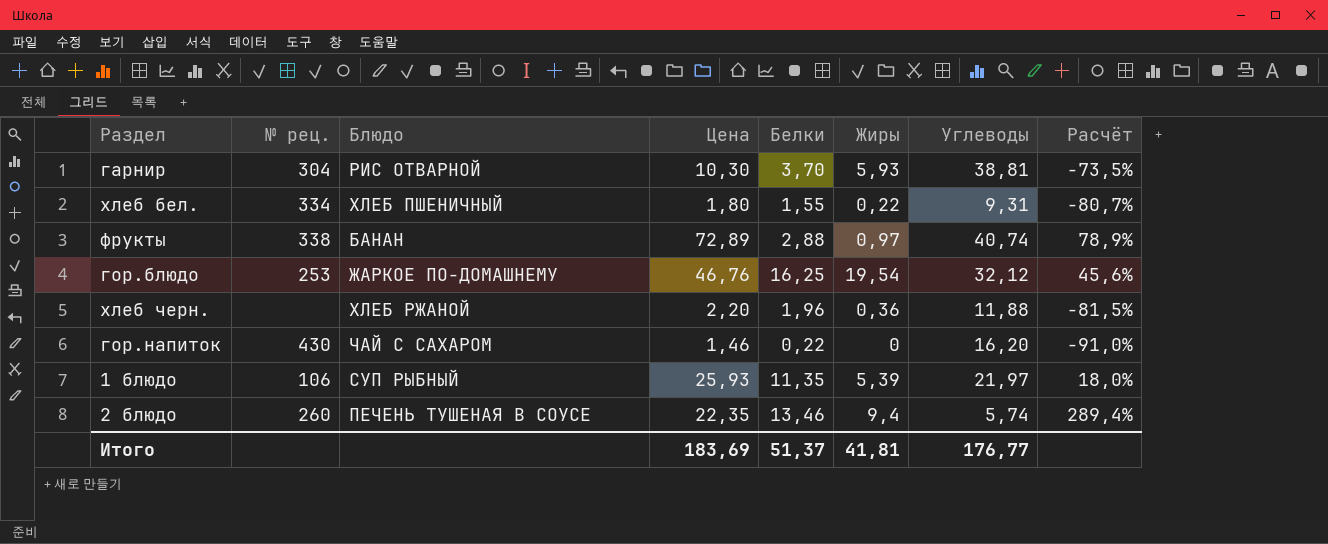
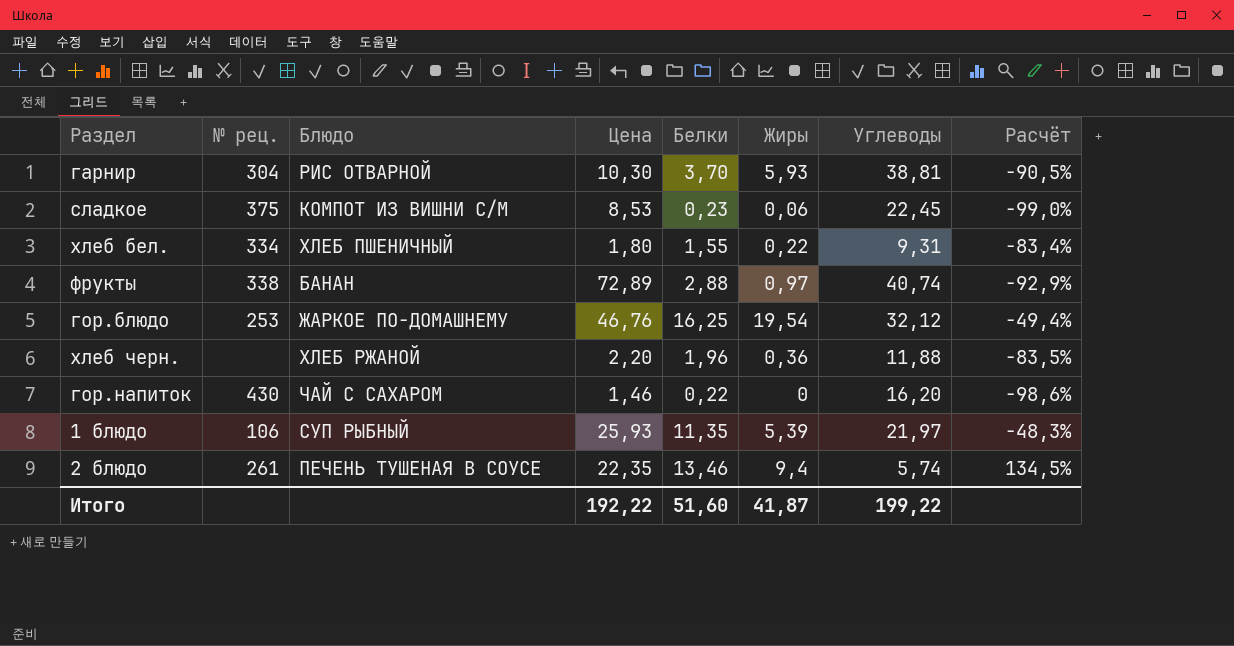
column Расчёт | formula: ([Цена] - [Углеводы]) / [Углеводы] -> ([Белки] - [Углеводы]) / [Углеводы]
row сладкое: none -> 375 | КОМПОТ ИЗ ВИШНИ С/М | 8,53 | 0,23 | 0,06 | 22,45 | -99,0%
2 блюдо | № рец.: 260 -> 261
Итого | Цена: 183,69 -> 192,22
Итого | Белки: 51,37 -> 51,60
Итого | Жиры: 41,81 -> 41,87
Итого | Углеводы: 176,77 -> 199,22

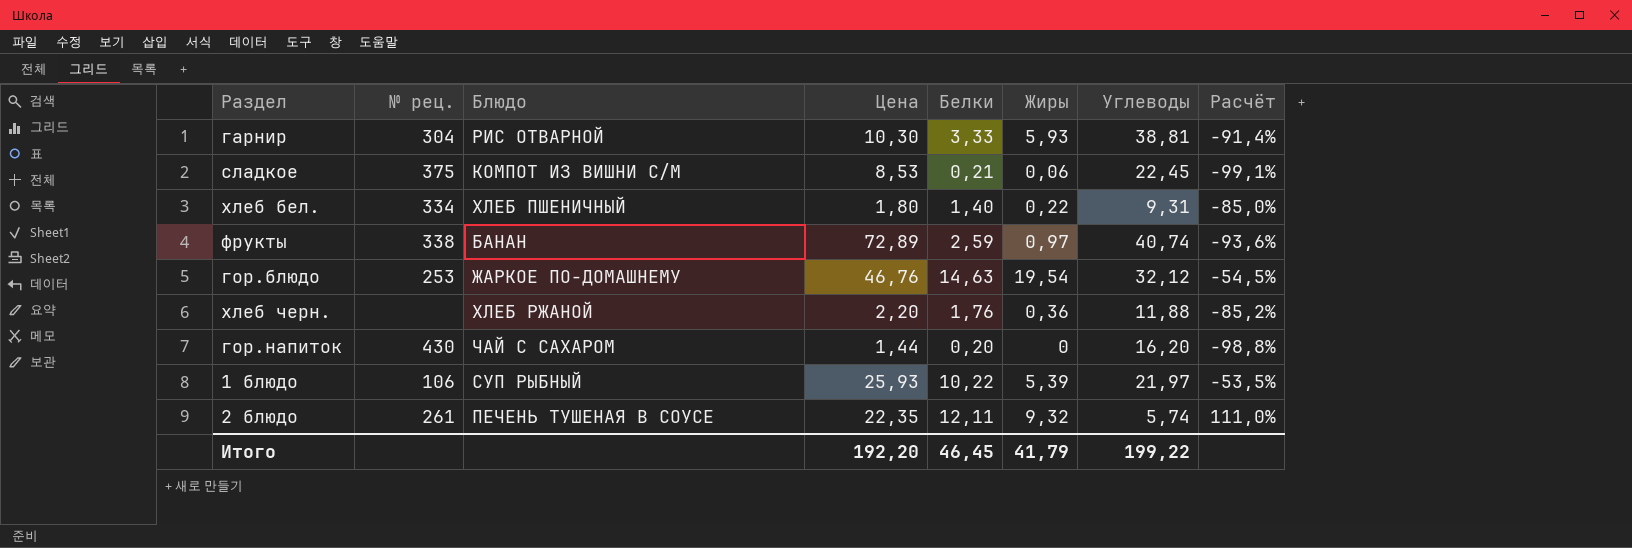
гарнир | Белки: 3,70 -> 3,33
гарнир | Расчёт: -90,5% -> -91,4%
сладкое | Белки: 0,23 -> 0,21
сладкое | Расчёт: -99,0% -> -99,1%
хлеб бел. | Белки: 1,55 -> 1,40
хлеб бел. | Расчёт: -83,4% -> -85,0%
фрукты | Белки: 2,88 -> 2,59
фрукты | Расчёт: -92,9% -> -93,6%
гор.блюдо | Белки: 16,25 -> 14,63
гор.блюдо | Расчёт: -49,4% -> -54,5%
хлеб черн. | Белки: 1,96 -> 1,76
хлеб черн. | Расчёт: -83,5% -> -85,2%
гор.напиток | Цена: 1,46 -> 1,44
гор.напиток | Белки: 0,22 -> 0,20
гор.напиток | Расчёт: -98,6% -> -98,8%
1 блюдо | Белки: 11,35 -> 10,22
1 блюдо | Расчёт: -48,3% -> -53,5%
2 блюдо | Белки: 13,46 -> 12,11
2 блюдо | Жиры: 9,4 -> 9,32
2 блюдо | Расчёт: 134,5% -> 111,0%
Итого | Цена: 192,22 -> 192,20
Итого | Белки: 51,60 -> 46,45
Итого | Жиры: 41,87 -> 41,79

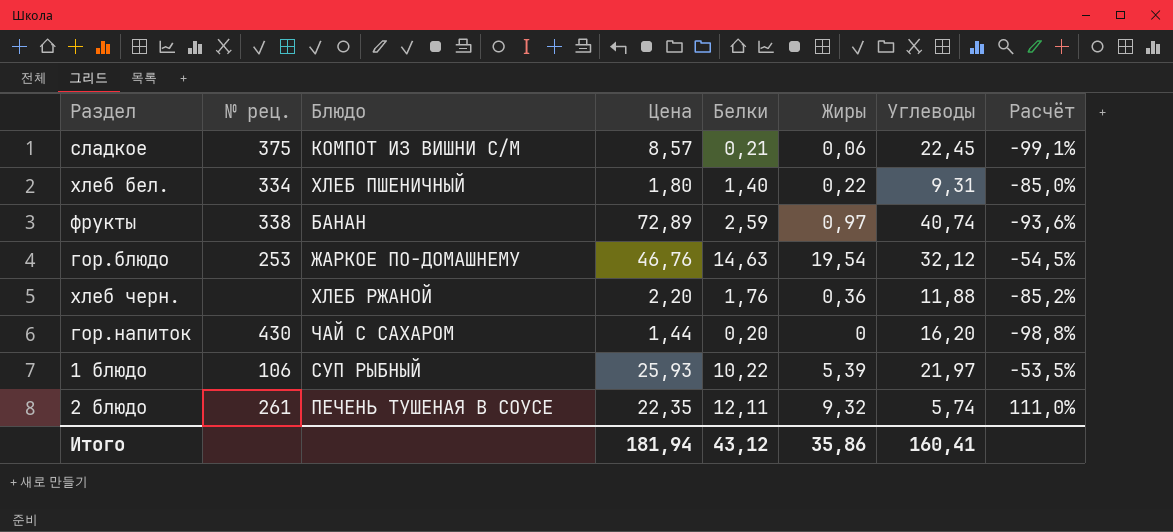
row гарнир: 304 | РИС ОТВАРНОЙ | 10,30 | 3,33 | 5,93 | 38,81 | -91,4% -> none
сладкое | Цена: 8,53 -> 8,57
Итого | Цена: 192,20 -> 181,94
Итого | Белки: 46,45 -> 43,12
Итого | Жиры: 41,79 -> 35,86
Итого | Углеводы: 199,22 -> 160,41

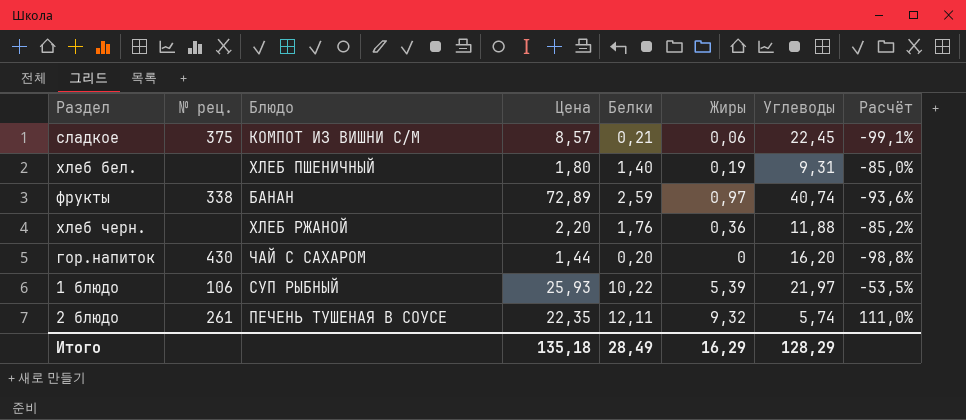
row гор.блюдо: 253 | ЖАРКОЕ ПО-ДОМАШНЕМУ | 46,76 | 14,63 | 19,54 | 32,12 | -54,5% -> none
хлеб бел. | № рец.: 334 -> none
хлеб бел. | Жиры: 0,22 -> 0,19
Итого | Цена: 181,94 -> 135,18
Итого | Белки: 43,12 -> 28,49
Итого | Жиры: 35,86 -> 16,29
Итого | Углеводы: 160,41 -> 128,29

